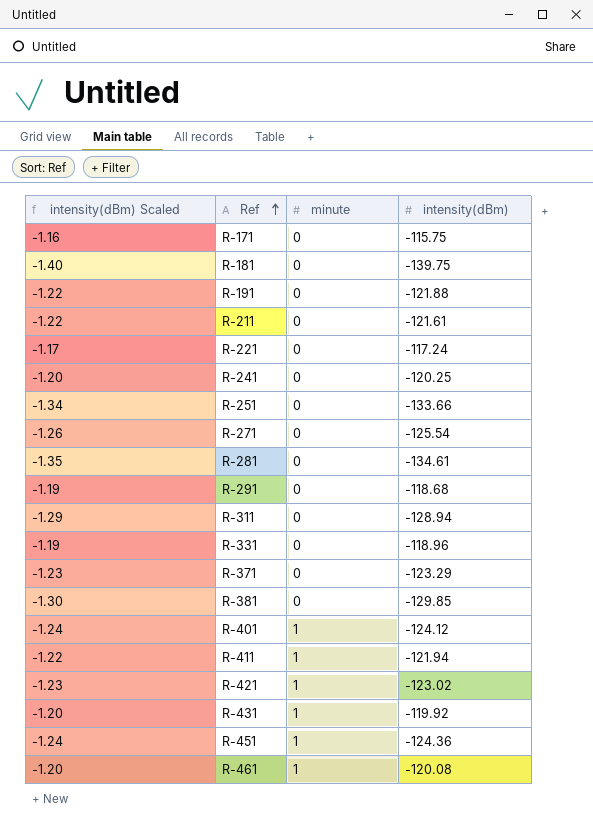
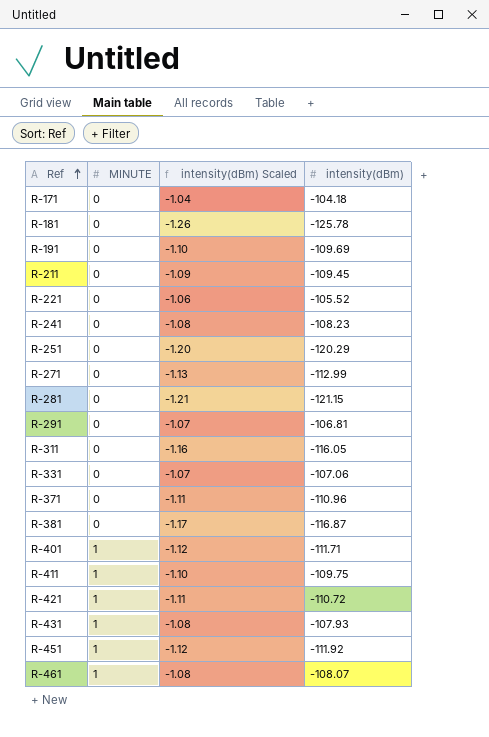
column name: minute -> MINUTE
column intensity(dBm) Scaled | position: 1 -> 3
R-171 | intensity(dBm) Scaled: -1.16 -> -1.04
R-171 | intensity(dBm): -115.75 -> -104.18
R-181 | intensity(dBm) Scaled: -1.40 -> -1.26
R-181 | intensity(dBm): -139.75 -> -125.78
R-191 | intensity(dBm) Scaled: -1.22 -> -1.10
R-191 | intensity(dBm): -121.88 -> -109.69
R-211 | intensity(dBm) Scaled: -1.22 -> -1.09
R-211 | intensity(dBm): -121.61 -> -109.45
R-221 | intensity(dBm) Scaled: -1.17 -> -1.06
R-221 | intensity(dBm): -117.24 -> -105.52
R-241 | intensity(dBm) Scaled: -1.20 -> -1.08
R-241 | intensity(dBm): -120.25 -> -108.23
R-251 | intensity(dBm) Scaled: -1.34 -> -1.20
R-251 | intensity(dBm): -133.66 -> -120.29
R-271 | intensity(dBm) Scaled: -1.26 -> -1.13
R-271 | intensity(dBm): -125.54 -> -112.99
R-281 | intensity(dBm) Scaled: -1.35 -> -1.21
R-281 | intensity(dBm): -134.61 -> -121.15
R-291 | intensity(dBm) Scaled: -1.19 -> -1.07
R-291 | intensity(dBm): -118.68 -> -106.81
R-311 | intensity(dBm) Scaled: -1.29 -> -1.16
R-311 | intensity(dBm): -128.94 -> -116.05
R-331 | intensity(dBm) Scaled: -1.19 -> -1.07
R-331 | intensity(dBm): -118.96 -> -107.06
R-371 | intensity(dBm) Scaled: -1.23 -> -1.11
R-371 | intensity(dBm): -123.29 -> -110.96
R-381 | intensity(dBm) Scaled: -1.30 -> -1.17
R-381 | intensity(dBm): -129.85 -> -116.87
R-401 | intensity(dBm) Scaled: -1.24 -> -1.12
R-401 | intensity(dBm): -124.12 -> -111.71
R-411 | intensity(dBm) Scaled: -1.22 -> -1.10
R-411 | intensity(dBm): -121.94 -> -109.75
R-421 | intensity(dBm) Scaled: -1.23 -> -1.11
R-421 | intensity(dBm): -123.02 -> -110.72
R-431 | intensity(dBm) Scaled: -1.20 -> -1.08
R-431 | intensity(dBm): -119.92 -> -107.93
R-451 | intensity(dBm) Scaled: -1.24 -> -1.12
R-451 | intensity(dBm): -124.36 -> -111.92
R-461 | intensity(dBm) Scaled: -1.20 -> -1.08
R-461 | intensity(dBm): -120.08 -> -108.07

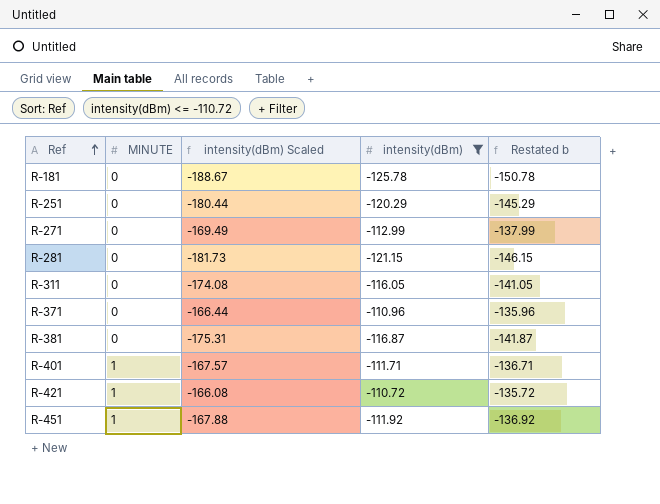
filter: none -> intensity(dBm) <= -110.72
column intensity(dBm) Scaled | formula: [intensity(dBm)] * 0.01 -> [intensity(dBm)] * 1.5
column Restated b | formula: none -> [intensity(dBm)] - 25

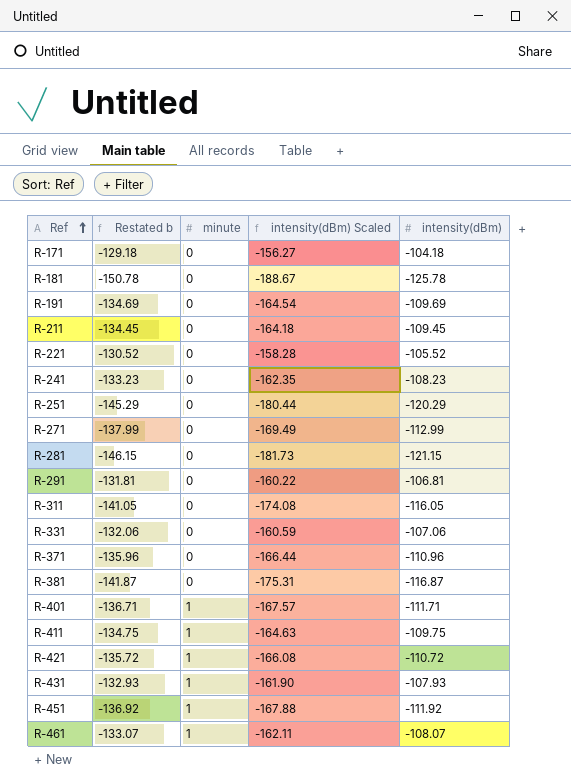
filter: intensity(dBm) <= -110.72 -> none
column Restated b | position: 5 -> 2
column name: MINUTE -> minute

